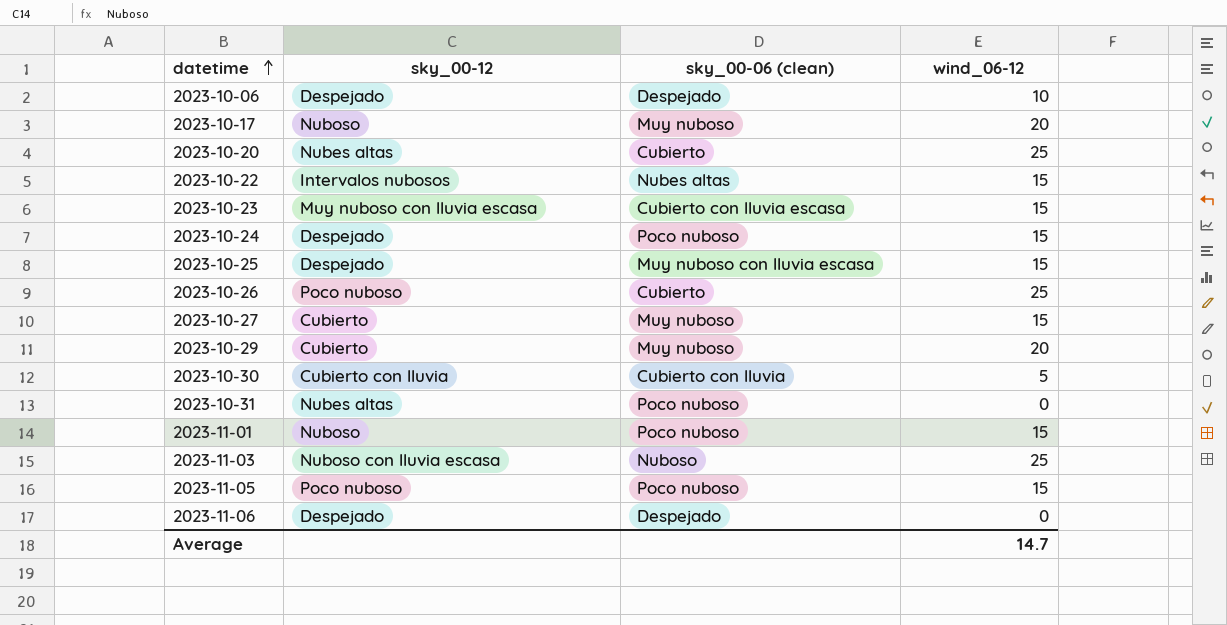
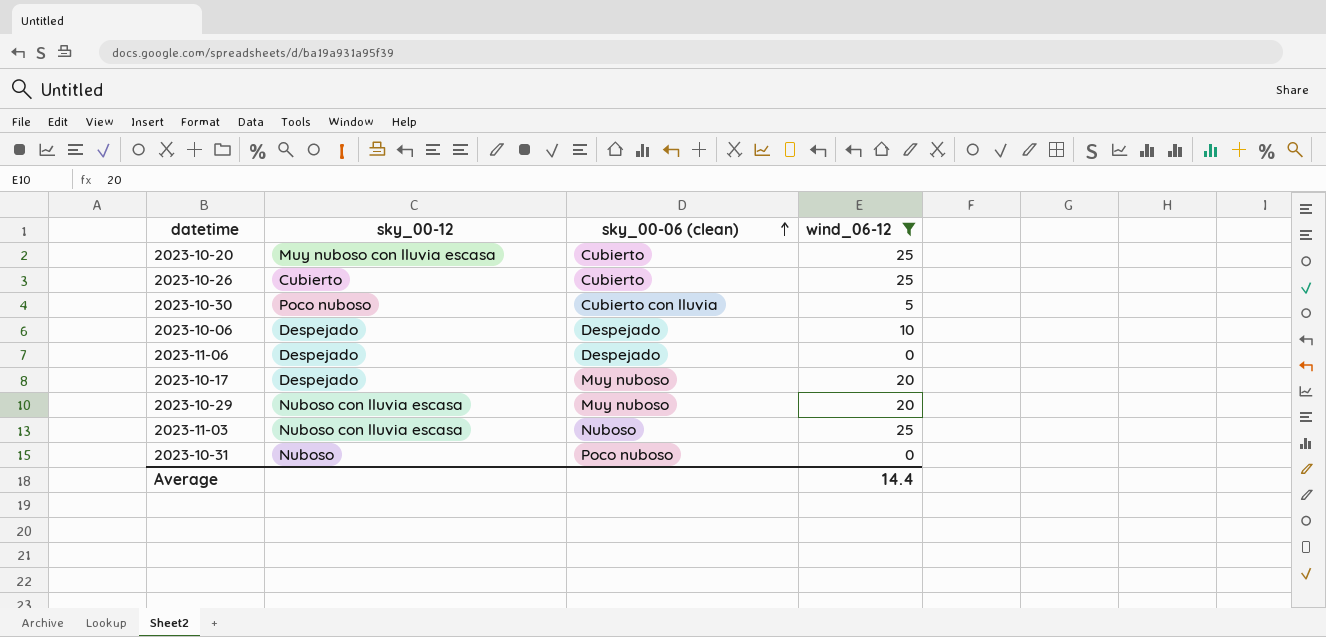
filter: none -> wind_06-12 != 15
row order: datetime ascending -> sky_00-06 (clean) ascending
2023-10-20 | sky_00-12: Nubes altas -> Muy nuboso con lluvia escasa
2023-10-26 | sky_00-12: Poco nuboso -> Cubierto
2023-10-30 | sky_00-12: Cubierto con lluvia -> Poco nuboso
2023-10-17 | sky_00-12: Nuboso -> Despejado
2023-10-29 | sky_00-12: Cubierto -> Nuboso con lluvia escasa
2023-10-31 | sky_00-12: Nubes altas -> Nuboso
Average | wind_06-12: 14.7 -> 14.4

